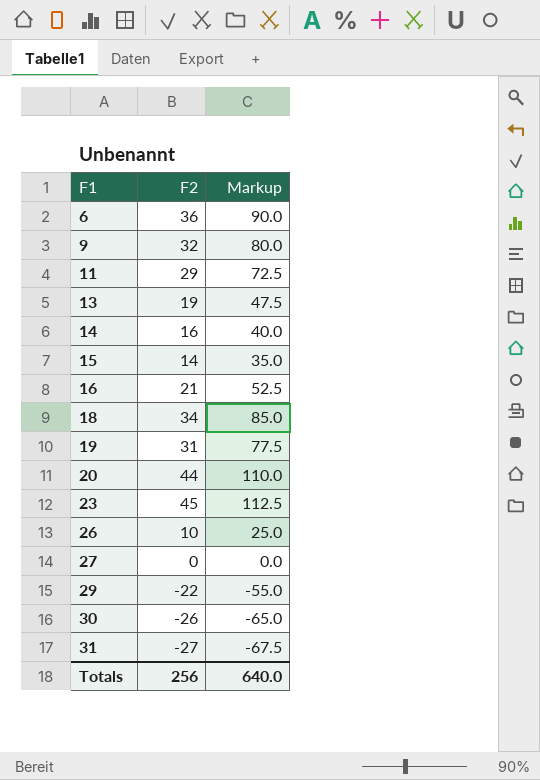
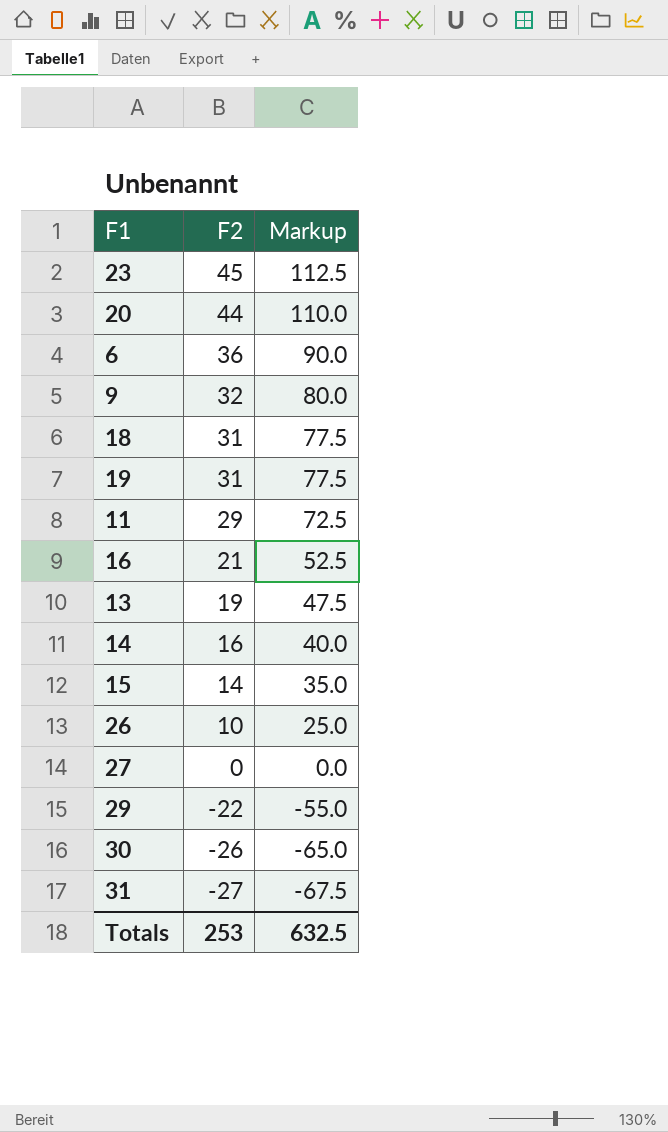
row order: F1 ascending -> F2 descending
18 | F2: 34 -> 31
18 | Markup: 85.0 -> 77.5
Totals | F2: 256 -> 253
Totals | Markup: 640.0 -> 632.5

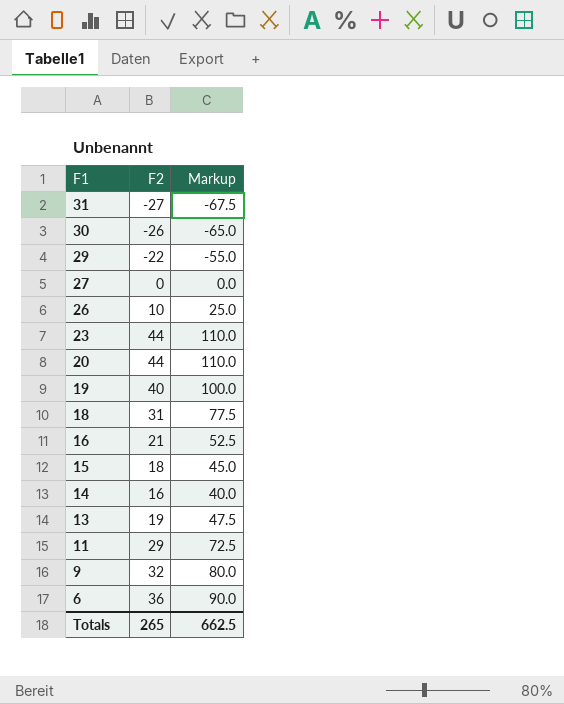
row order: F2 descending -> F1 descending
23 | F2: 45 -> 44
23 | Markup: 112.5 -> 110.0
19 | F2: 31 -> 40
19 | Markup: 77.5 -> 100.0
15 | F2: 14 -> 18
15 | Markup: 35.0 -> 45.0
Totals | F2: 253 -> 265
Totals | Markup: 632.5 -> 662.5

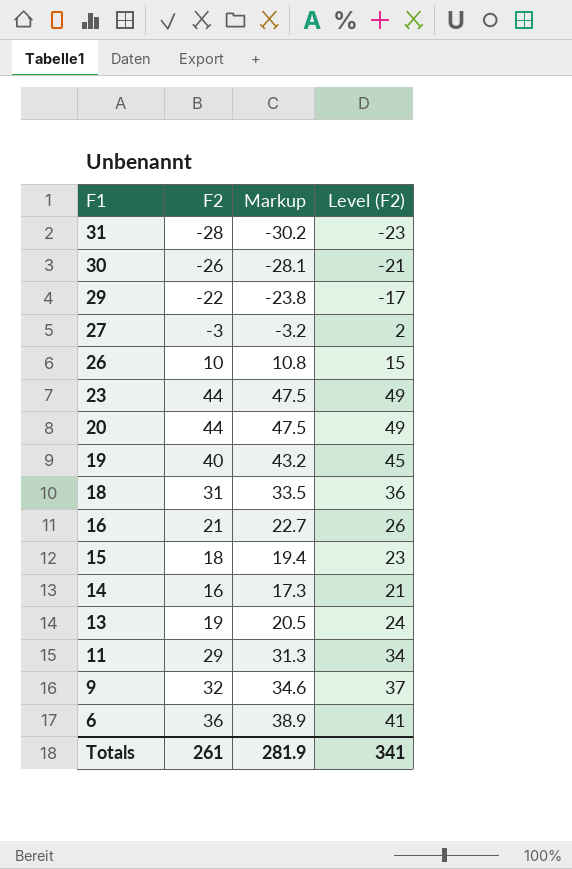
column Markup | formula: [F2] * 2.5 -> [F2] * 1.08
column Level (F2) | formula: none -> [F2] + 5
31 | F2: -27 -> -28
27 | F2: 0 -> -3
Totals | F2: 265 -> 261
Totals | Markup: 662.5 -> 281.9

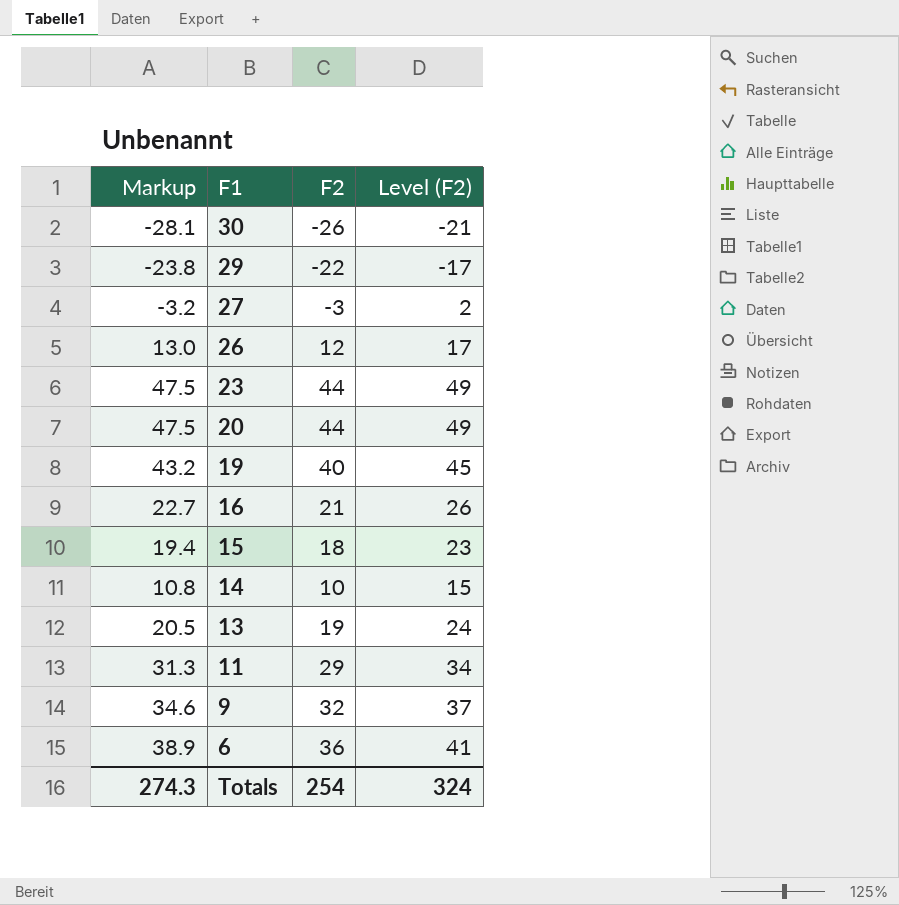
column Markup | position: 3 -> 1
row 31: -28 | -30.2 | -23 -> none
row 18: 31 | 33.5 | 36 -> none
26 | Markup: 10.8 -> 13.0
26 | F2: 10 -> 12
26 | Level (F2): 15 -> 17
14 | Markup: 17.3 -> 10.8
14 | F2: 16 -> 10
14 | Level (F2): 21 -> 15
Totals | Markup: 281.9 -> 274.3
Totals | F2: 261 -> 254
Totals | Level (F2): 341 -> 324

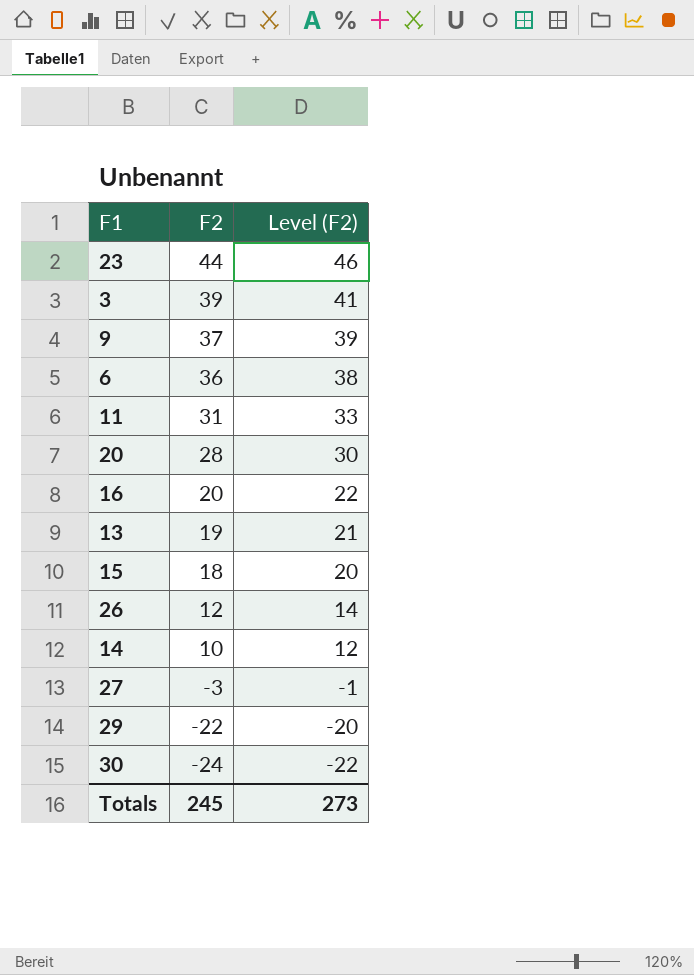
row order: F1 descending -> F2 descending
column Markup | formula: [F2] * 1.08 -> none
column Level (F2) | formula: [F2] + 5 -> [F2] + 2
row 19: 43.2 | 40 | 45 -> none
row 3: none -> 39 | 41
9 | F2: 32 -> 37
11 | F2: 29 -> 31
20 | F2: 44 -> 28
16 | F2: 21 -> 20
30 | F2: -26 -> -24
Totals | F2: 254 -> 245
Totals | Level (F2): 324 -> 273

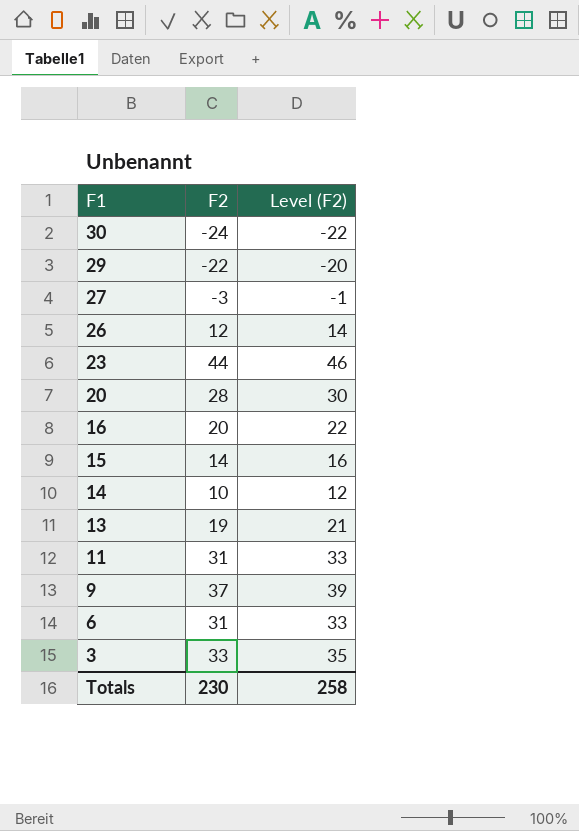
row order: F2 descending -> F1 descending
15 | F2: 18 -> 14
15 | Level (F2): 20 -> 16
6 | F2: 36 -> 31
6 | Level (F2): 38 -> 33
3 | F2: 39 -> 33
3 | Level (F2): 41 -> 35
Totals | F2: 245 -> 230
Totals | Level (F2): 273 -> 258

